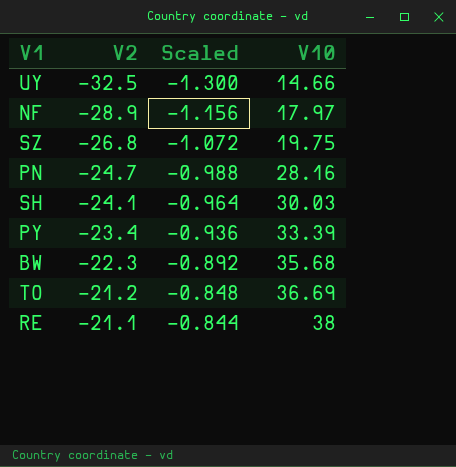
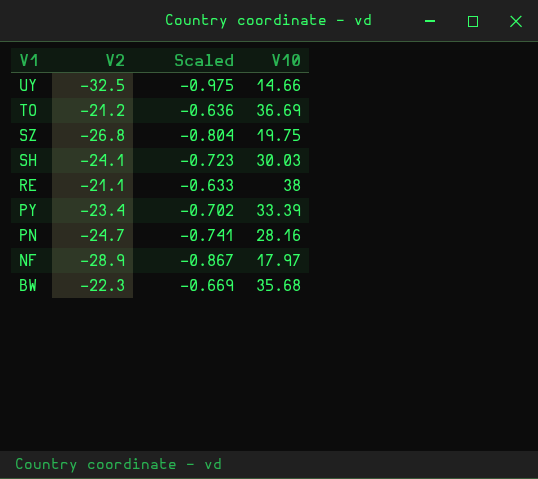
row order: V2 ascending -> V1 descending
column Scaled | formula: [V2] * 0.04 -> [V2] * 0.03

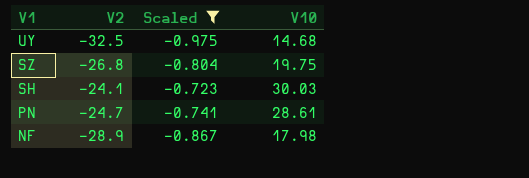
filter: none -> Scaled <= -0.723
UY | V10: 14.66 -> 14.68
PN | V10: 28.16 -> 28.61
NF | V10: 17.97 -> 17.98

